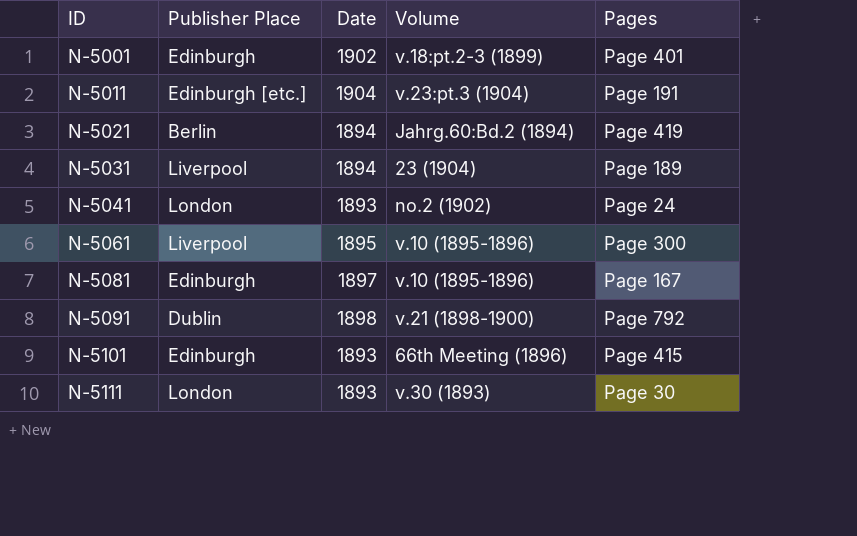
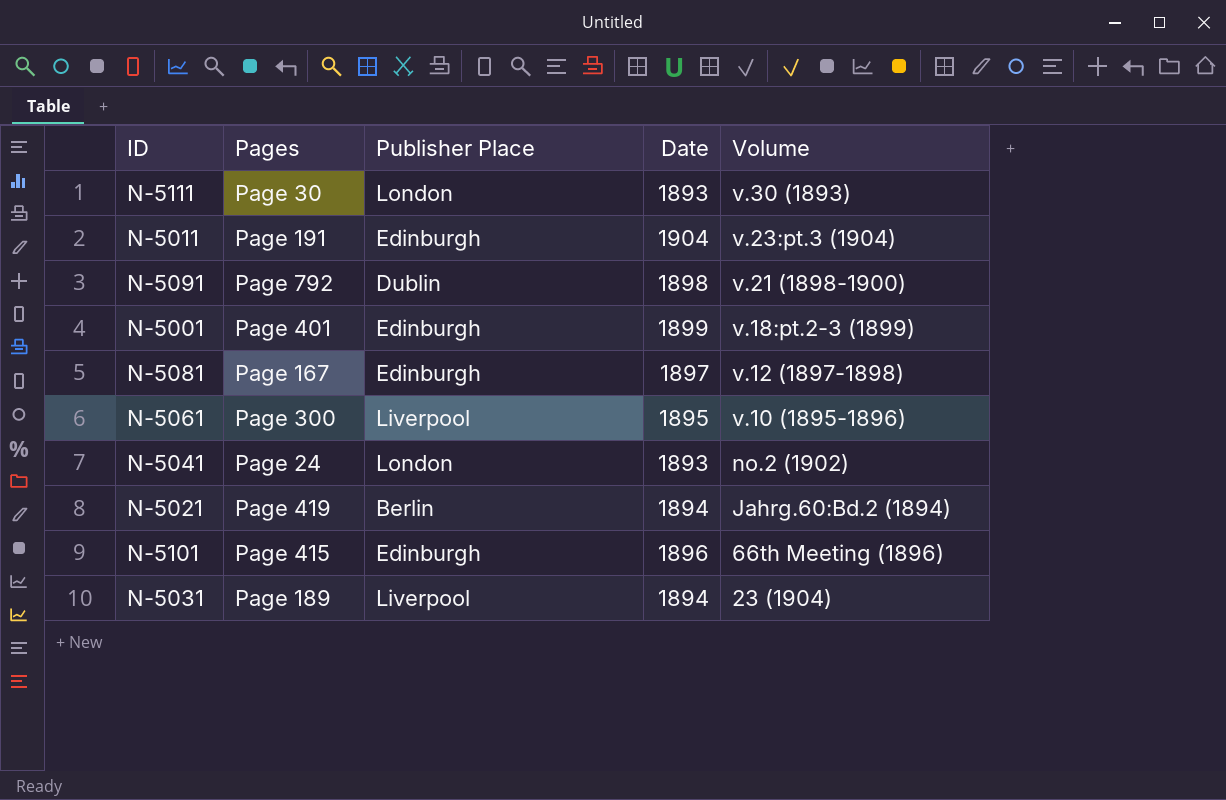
row order: ID ascending -> Volume descending
column Pages | position: 5 -> 2
N-5011 | Publisher Place: Edinburgh [etc.] -> Edinburgh
N-5001 | Date: 1902 -> 1899
N-5081 | Volume: v.10 (1895-1896) -> v.12 (1897-1898)
N-5101 | Date: 1893 -> 1896

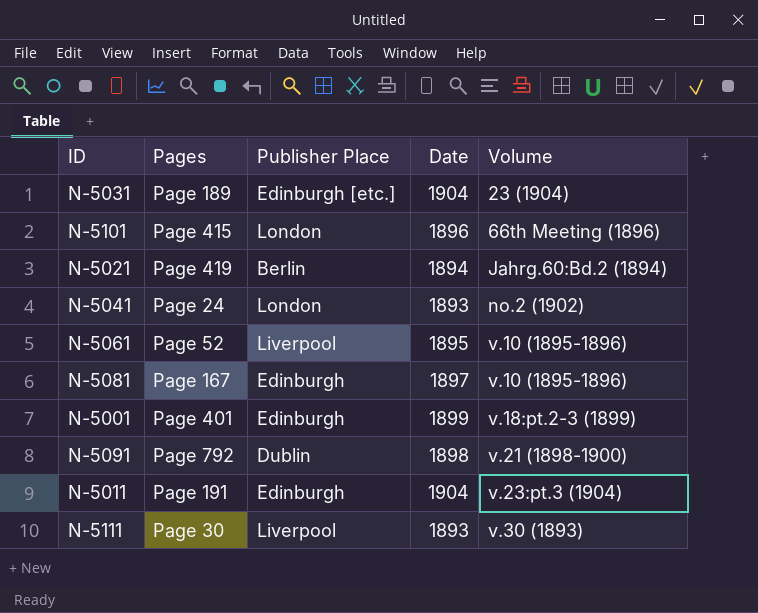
row order: Volume descending -> Volume ascending
N-5031 | Publisher Place: Liverpool -> Edinburgh [etc.]
N-5031 | Date: 1894 -> 1904
N-5101 | Publisher Place: Edinburgh -> London
N-5061 | Pages: Page 300 -> Page 52
N-5081 | Volume: v.12 (1897-1898) -> v.10 (1895-1896)
N-5111 | Publisher Place: London -> Liverpool

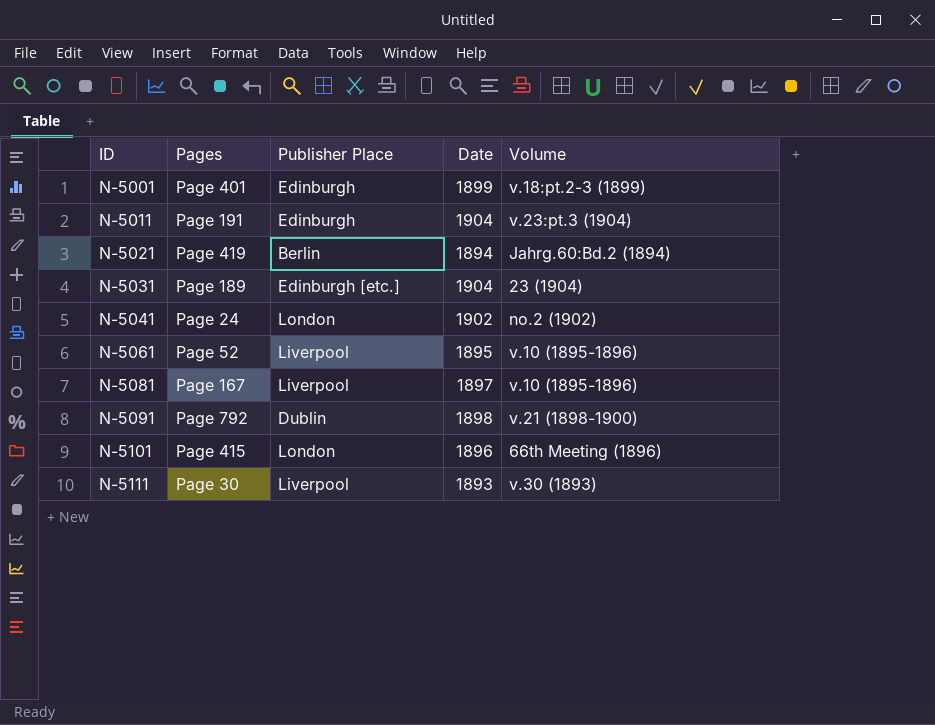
row order: Volume ascending -> ID ascending
N-5041 | Date: 1893 -> 1902
N-5081 | Publisher Place: Edinburgh -> Liverpool

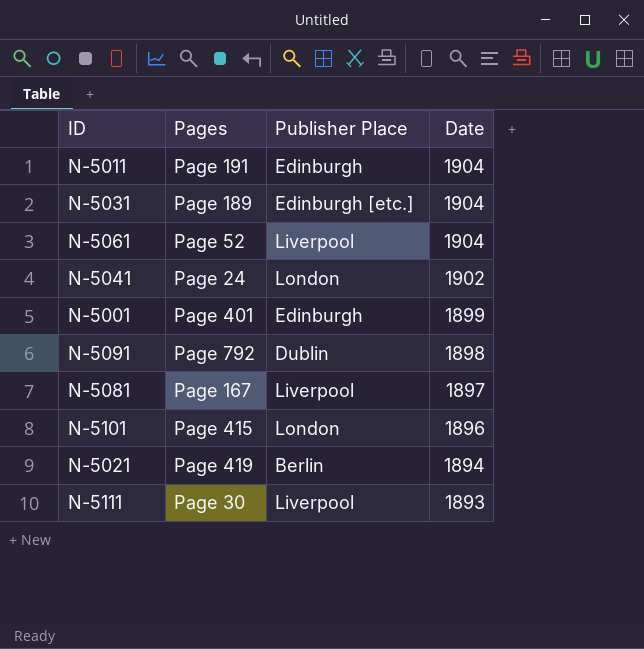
row order: ID ascending -> Date descending
column Volume | position: 5 -> none
N-5061 | Date: 1895 -> 1904

